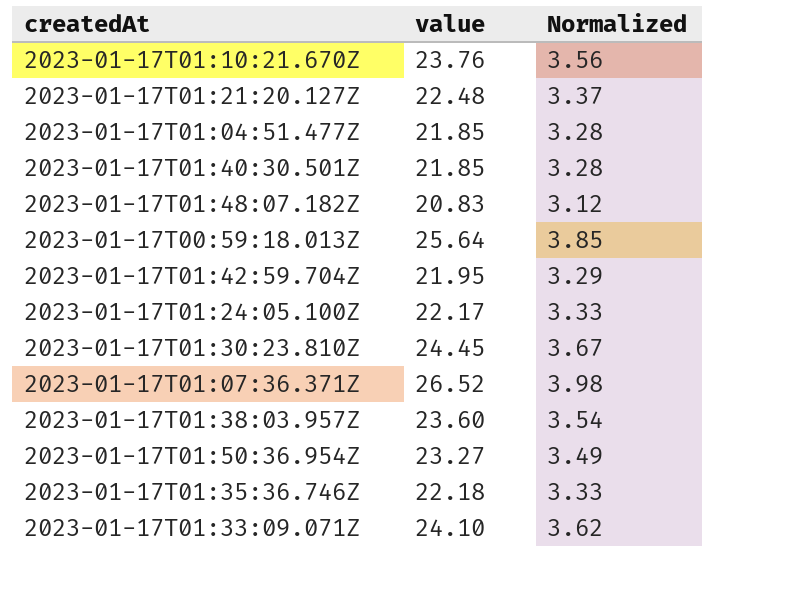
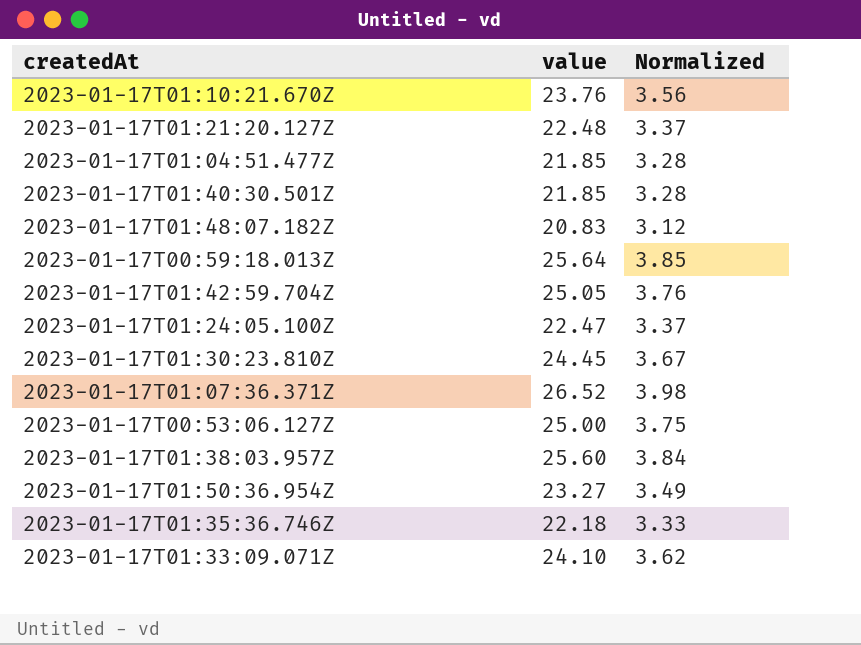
2023-01-17T01:42:59.704Z | value: 21.95 -> 25.05
2023-01-17T01:42:59.704Z | Normalized: 3.29 -> 3.76
2023-01-17T01:24:05.100Z | value: 22.17 -> 22.47
2023-01-17T01:24:05.100Z | Normalized: 3.33 -> 3.37
row 2023-01-17T00:53:06.127Z: none -> 25.00 | 3.75
2023-01-17T01:38:03.957Z | value: 23.60 -> 25.60
2023-01-17T01:38:03.957Z | Normalized: 3.54 -> 3.84

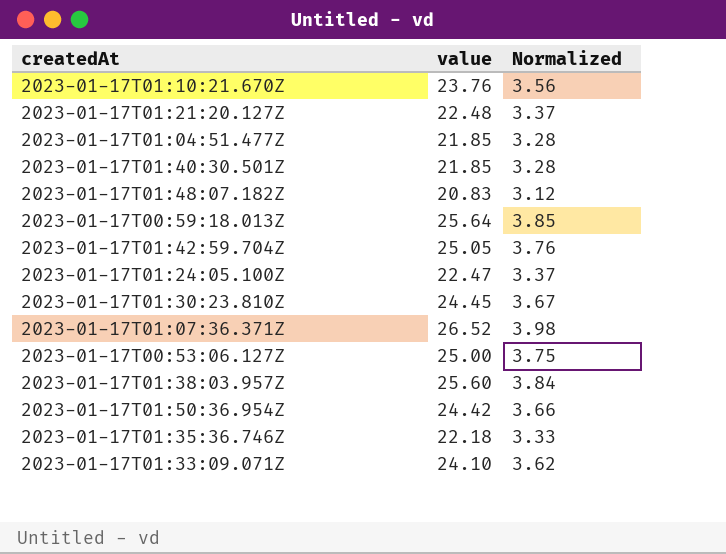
2023-01-17T01:50:36.954Z | value: 23.27 -> 24.42
2023-01-17T01:50:36.954Z | Normalized: 3.49 -> 3.66

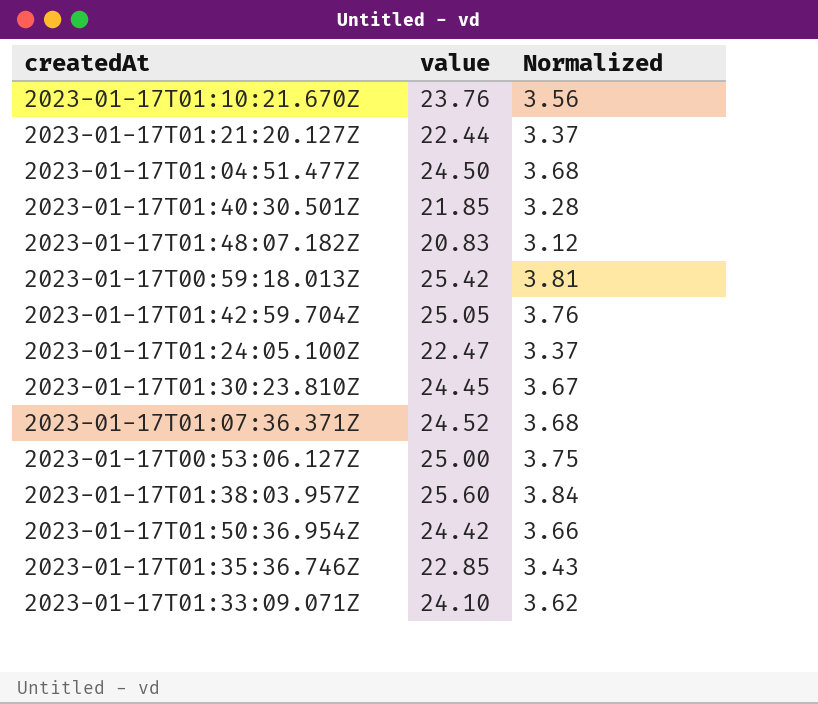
2023-01-17T01:21:20.127Z | value: 22.48 -> 22.44
2023-01-17T01:04:51.477Z | value: 21.85 -> 24.50
2023-01-17T01:04:51.477Z | Normalized: 3.28 -> 3.68
2023-01-17T00:59:18.013Z | value: 25.64 -> 25.42
2023-01-17T00:59:18.013Z | Normalized: 3.85 -> 3.81
2023-01-17T01:07:36.371Z | value: 26.52 -> 24.52
2023-01-17T01:07:36.371Z | Normalized: 3.98 -> 3.68
2023-01-17T01:35:36.746Z | value: 22.18 -> 22.85
2023-01-17T01:35:36.746Z | Normalized: 3.33 -> 3.43

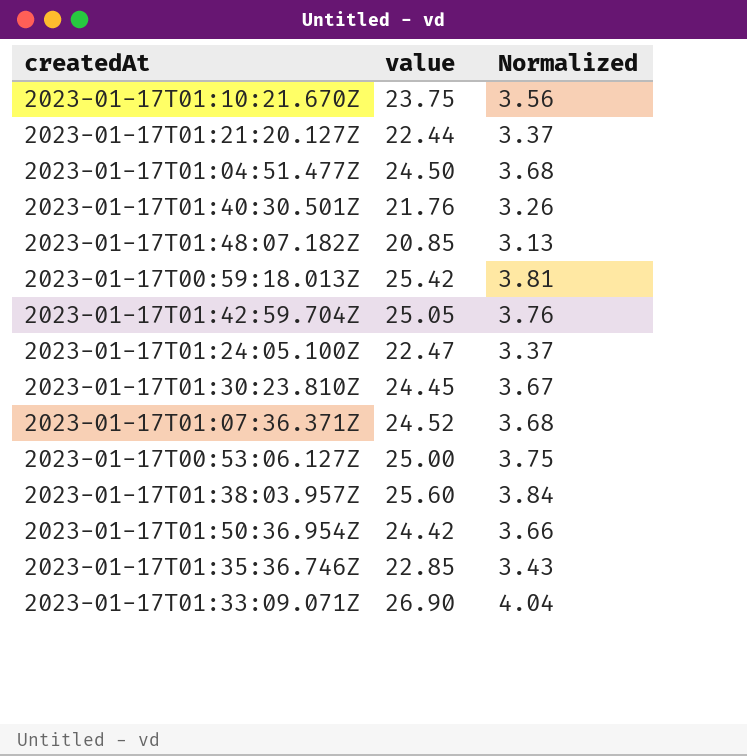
2023-01-17T01:10:21.670Z | value: 23.76 -> 23.75
2023-01-17T01:40:30.501Z | value: 21.85 -> 21.76
2023-01-17T01:40:30.501Z | Normalized: 3.28 -> 3.26
2023-01-17T01:48:07.182Z | value: 20.83 -> 20.85
2023-01-17T01:48:07.182Z | Normalized: 3.12 -> 3.13
2023-01-17T01:33:09.071Z | value: 24.10 -> 26.90
2023-01-17T01:33:09.071Z | Normalized: 3.62 -> 4.04

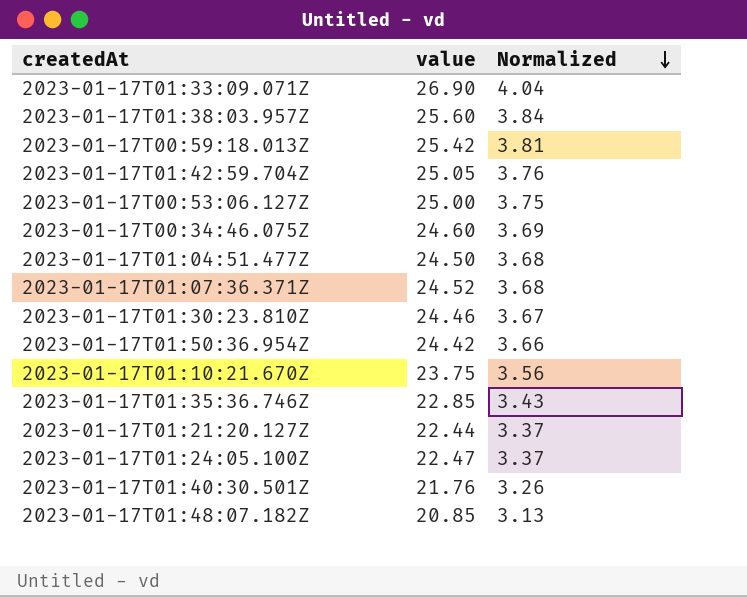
row order: none -> Normalized descending
row 2023-01-17T00:34:46.075Z: none -> 24.60 | 3.69
2023-01-17T01:30:23.810Z | value: 24.45 -> 24.46

